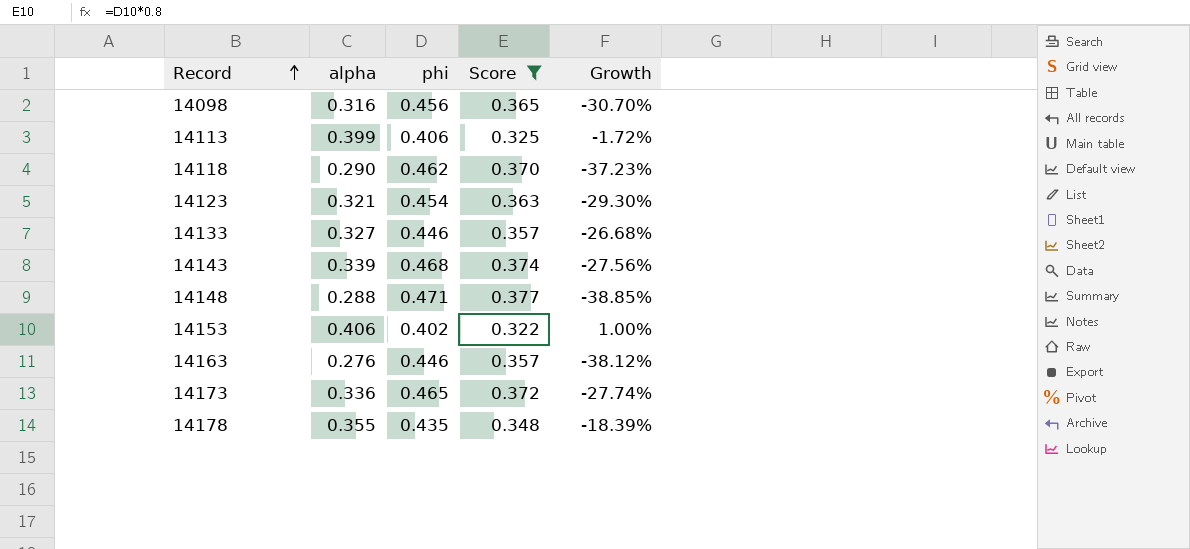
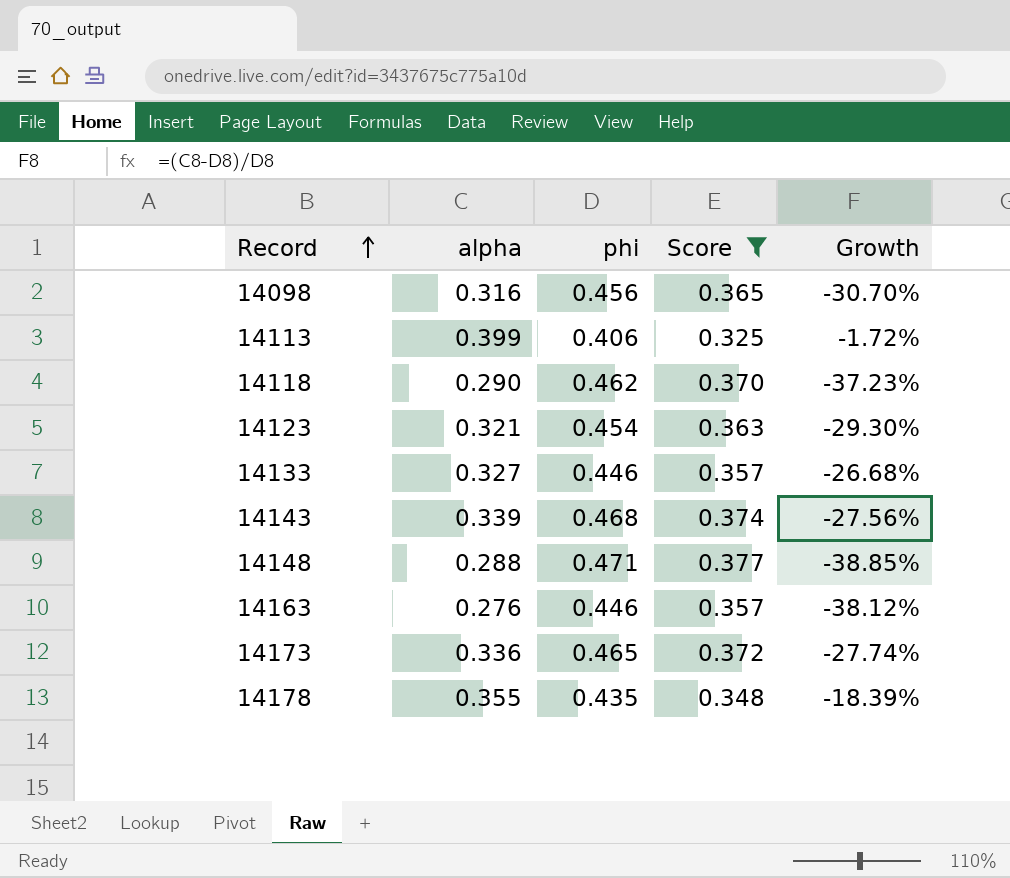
row 14153: 0.406 | 0.402 | 0.322 | 1.00% -> none

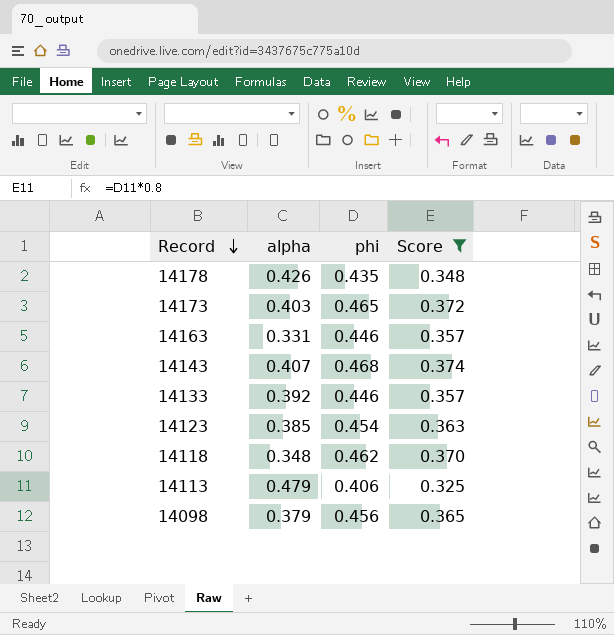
row order: Record ascending -> Record descending
column Growth | formula: ([alpha] - [phi]) / [phi] -> none
row 14148: 0.288 | 0.471 | 0.377 | -38.85% -> none
14178 | alpha: 0.355 -> 0.426
14173 | alpha: 0.336 -> 0.403
14163 | alpha: 0.276 -> 0.331
14143 | alpha: 0.339 -> 0.407
14133 | alpha: 0.327 -> 0.392
14123 | alpha: 0.321 -> 0.385
14118 | alpha: 0.290 -> 0.348
14113 | alpha: 0.399 -> 0.479
14098 | alpha: 0.316 -> 0.379

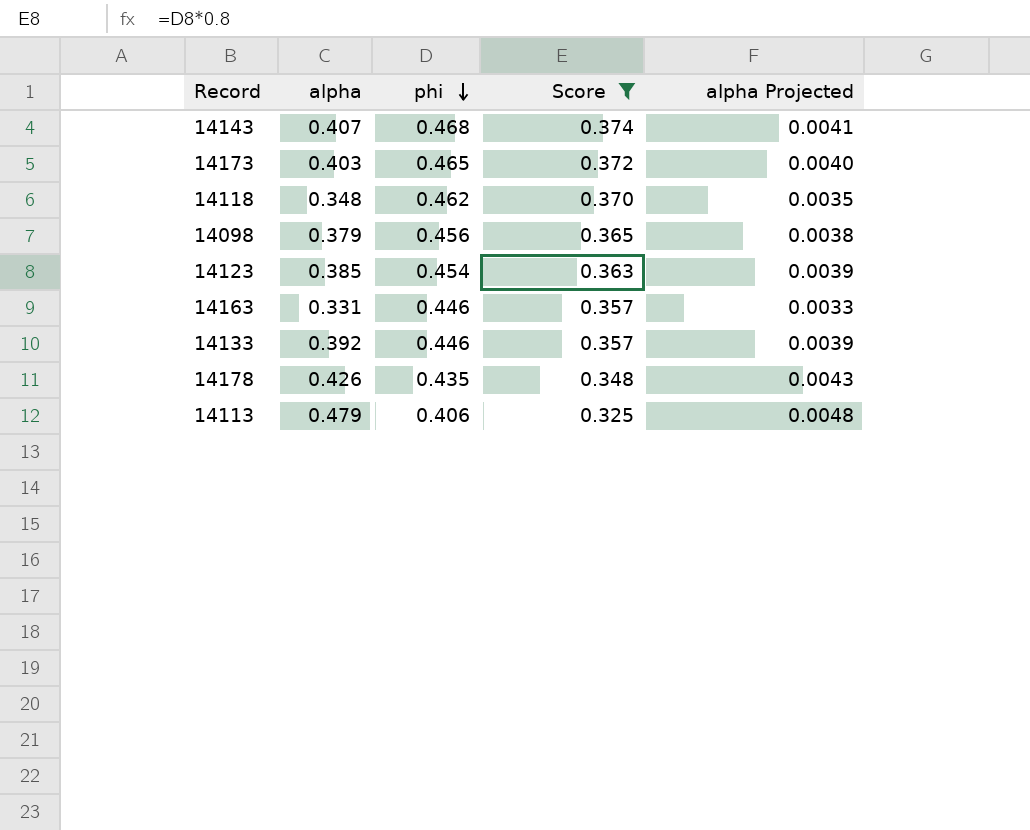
row order: Record descending -> phi descending
column alpha Projected | formula: none -> [alpha] * 0.01

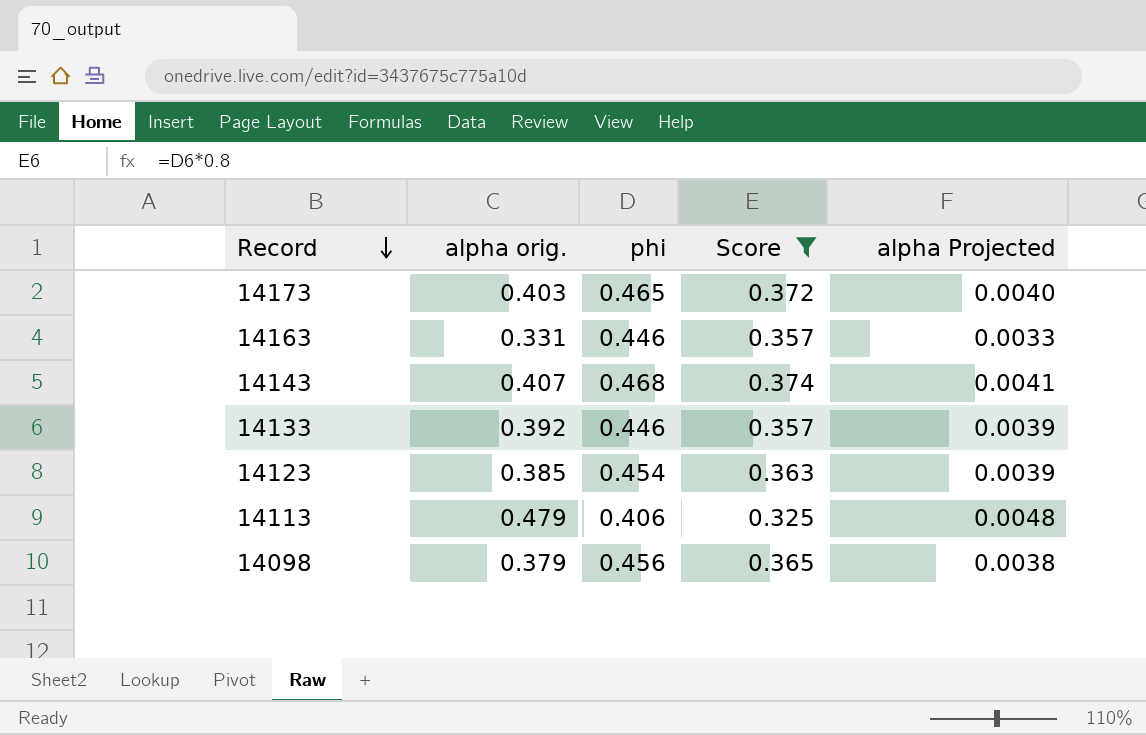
row order: phi descending -> Record descending
column name: alpha -> alpha orig.
row 14118: 0.348 | 0.462 | 0.370 | 0.0035 -> none
row 14178: 0.426 | 0.435 | 0.348 | 0.0043 -> none

